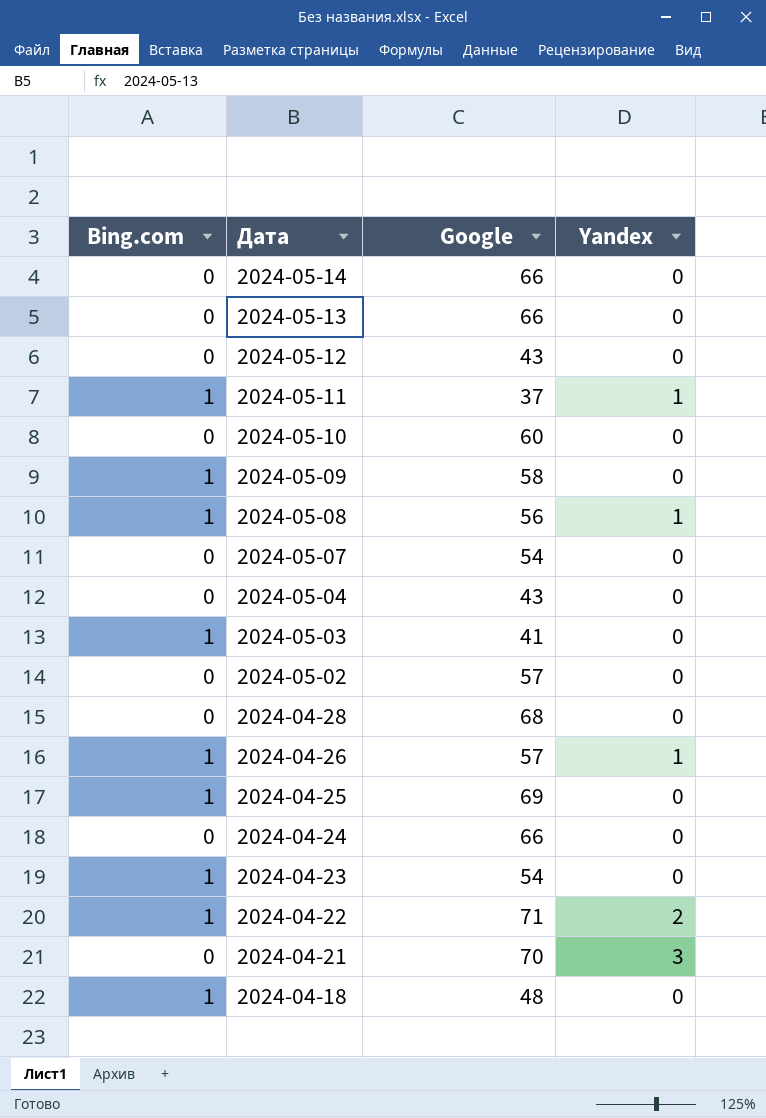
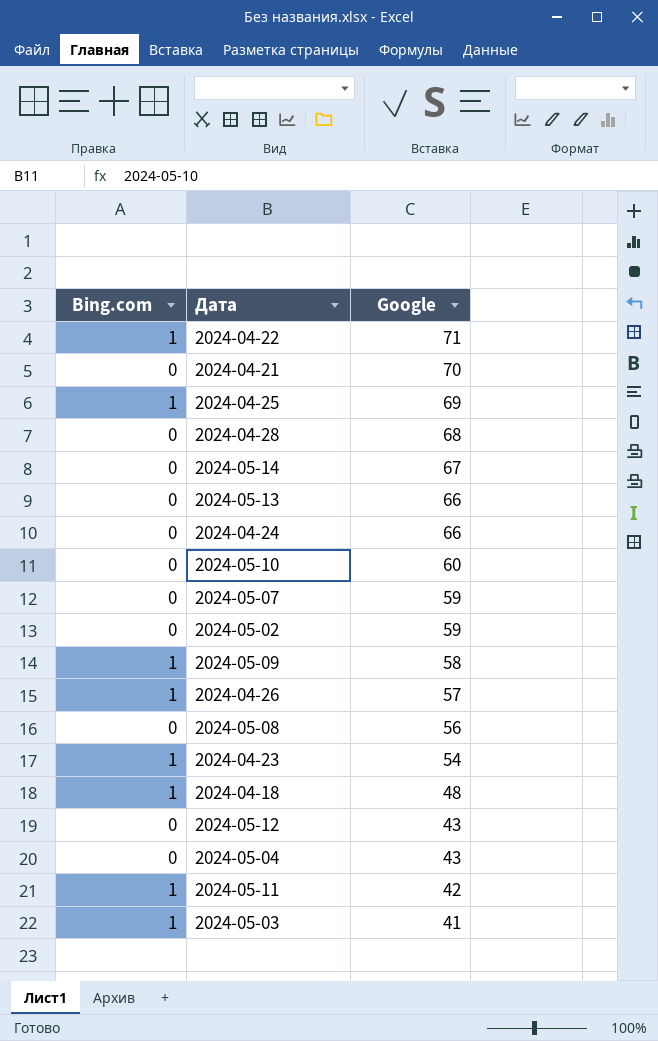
row order: Дата descending -> Google descending
column Yandex | position: 4 -> none
2024-05-14 | Google: 66 -> 67
2024-05-07 | Google: 54 -> 59
2024-05-02 | Google: 57 -> 59
2024-05-08 | Bing.com: 1 -> 0
2024-05-11 | Google: 37 -> 42

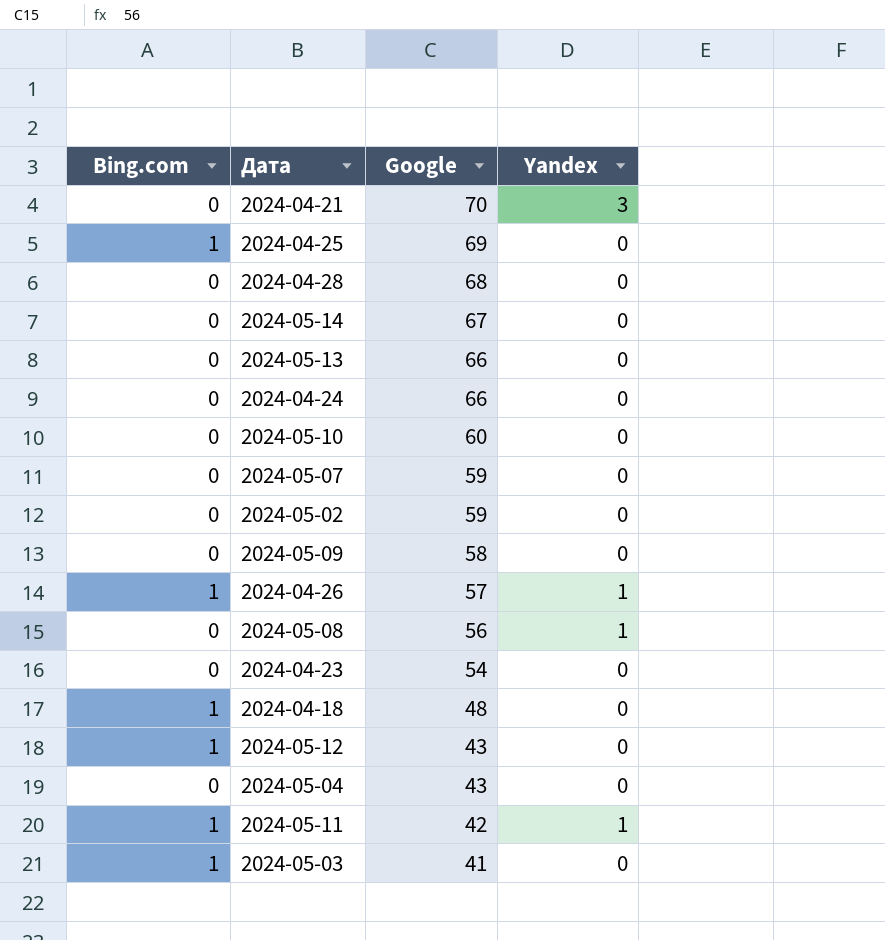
column Yandex | position: none -> 4
row 2024-04-22: 1 | 71 -> none
2024-05-09 | Bing.com: 1 -> 0
2024-04-23 | Bing.com: 1 -> 0
2024-05-12 | Bing.com: 0 -> 1

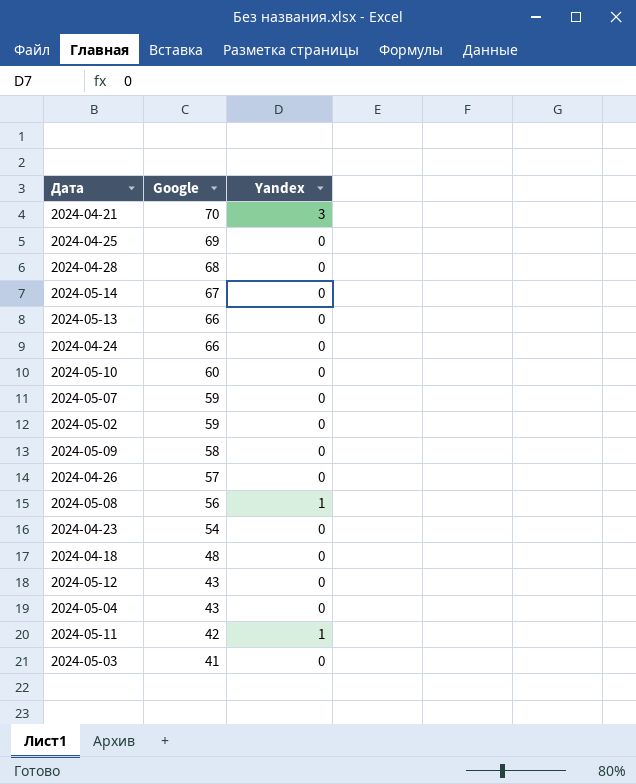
column Bing.com | position: 1 -> none
2024-04-26 | Yandex: 1 -> 0

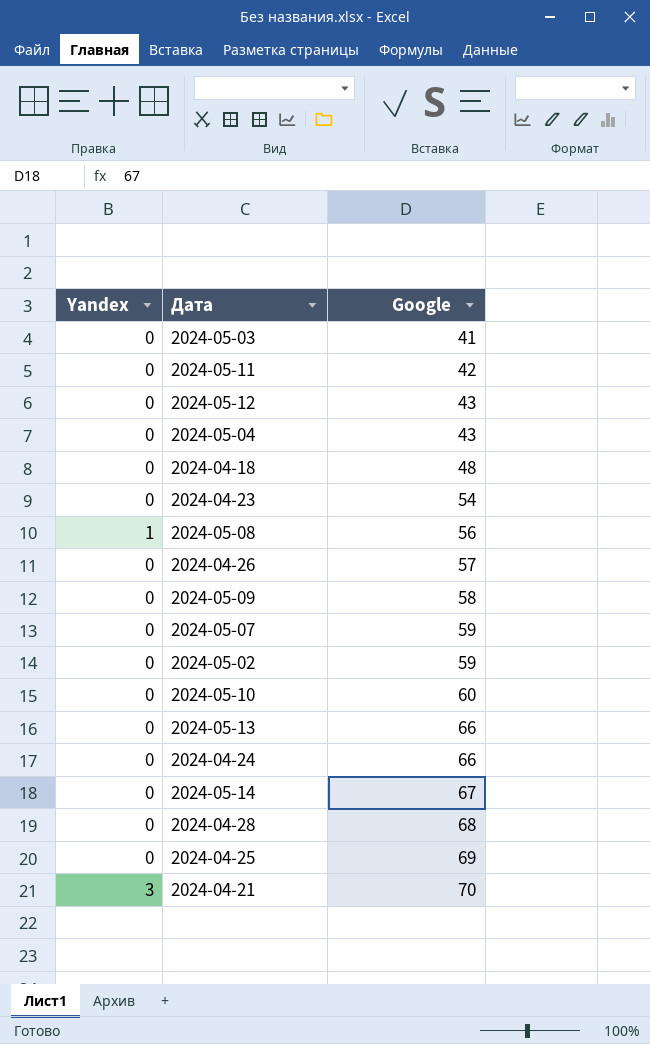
row order: Google descending -> Google ascending
column Yandex | position: 3 -> 1
2024-05-11 | Yandex: 1 -> 0

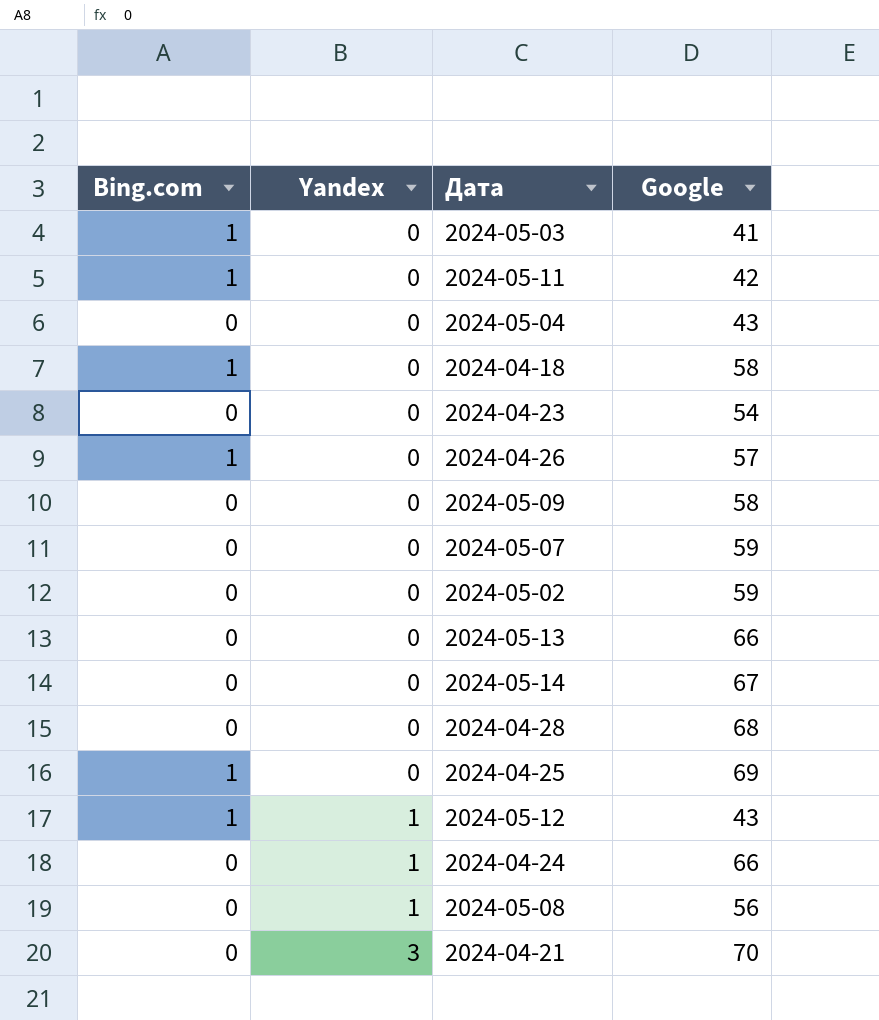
row order: Google ascending -> Yandex ascending
column Bing.com | position: none -> 1
row 2024-05-10: 0 | 60 -> none
2024-04-18 | Google: 48 -> 58
2024-05-12 | Yandex: 0 -> 1
2024-04-24 | Yandex: 0 -> 1

